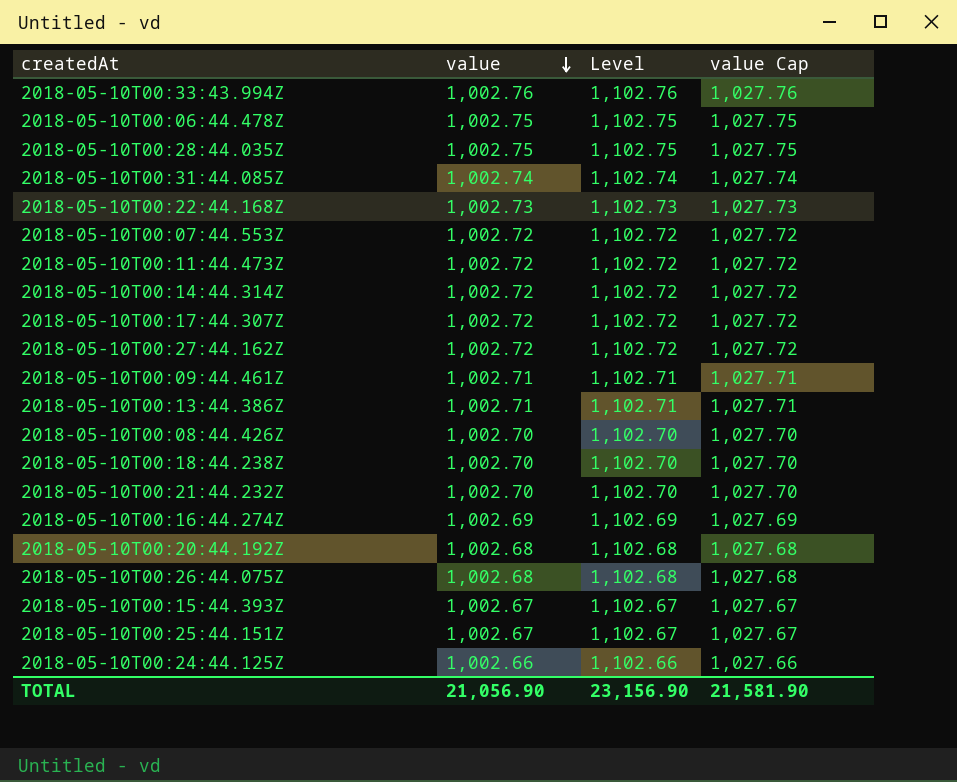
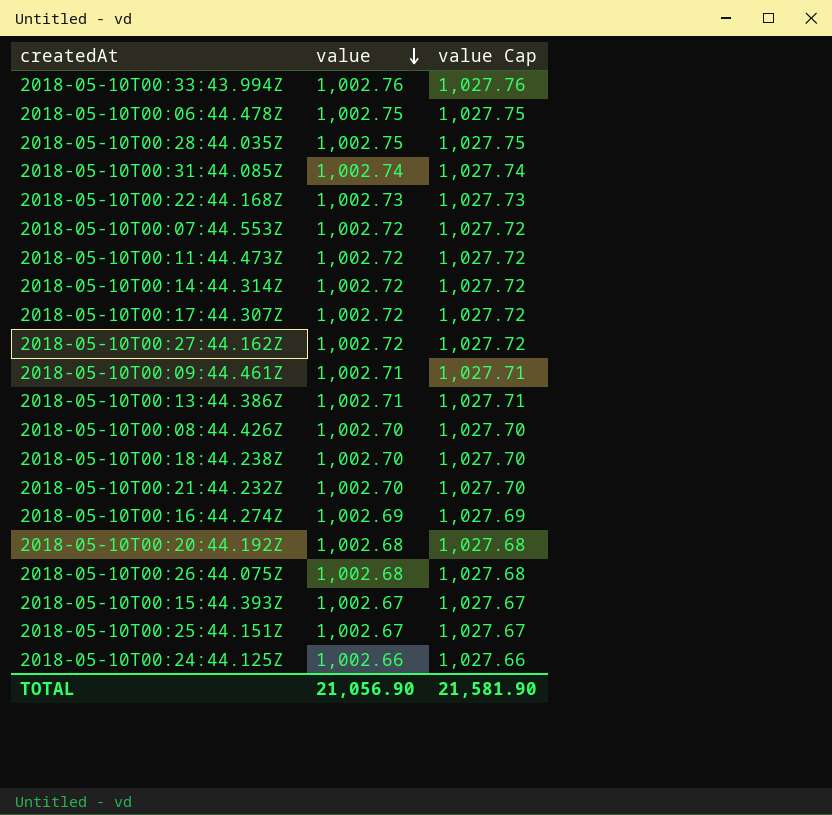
column Level | formula: [value] + 100 -> none

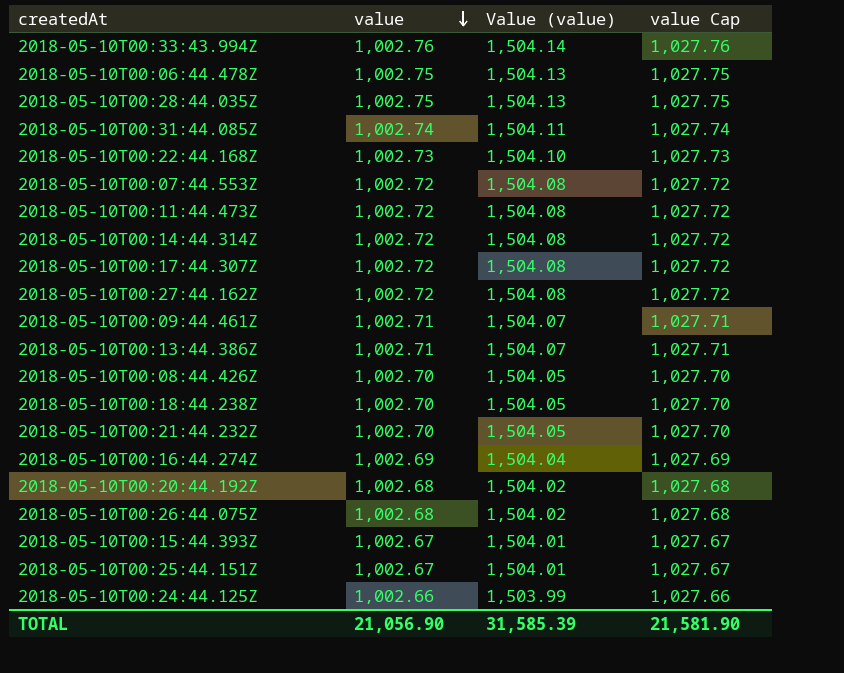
column Value (value) | formula: none -> [value] * 1.5

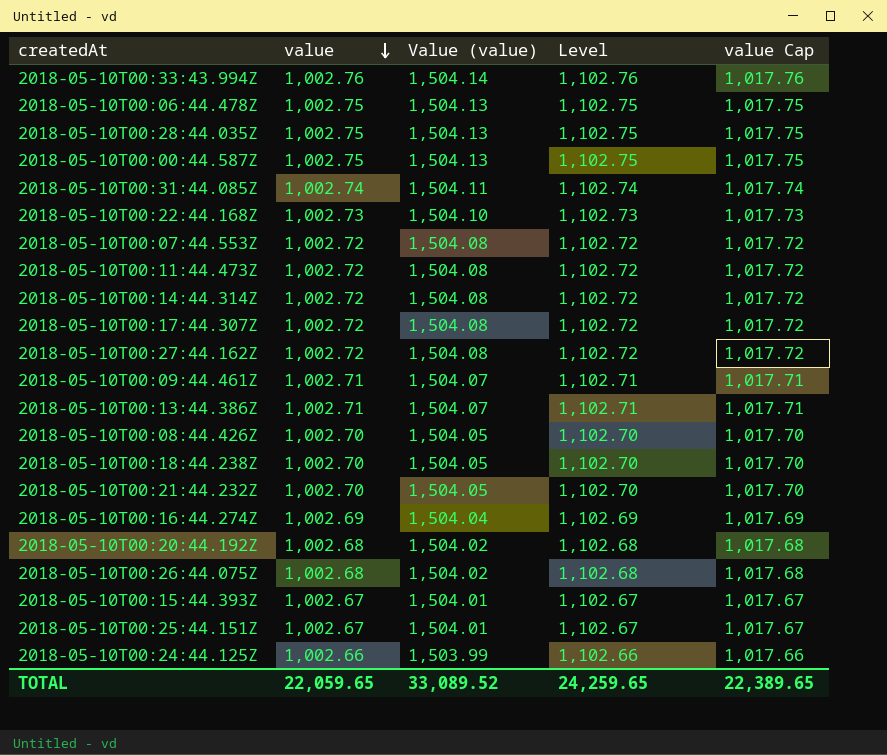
column Level | formula: none -> [value] + 100
column value Cap | formula: [value] + 25 -> [value] + 15
row 2018-05-10T00:00:44.587Z: none -> 1,002.75 | 1,504.13 | 1,102.75 | 1,017.75
TOTAL | value: 21,056.90 -> 22,059.65
TOTAL | Value (value): 31,585.39 -> 33,089.52
TOTAL | value Cap: 21,581.90 -> 22,389.65

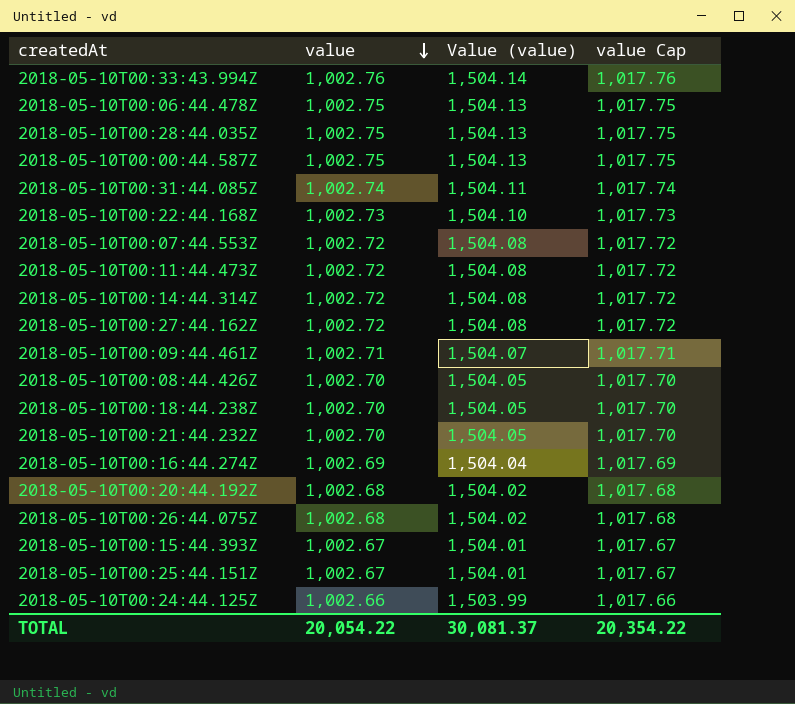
column Level | formula: [value] + 100 -> none
row 2018-05-10T00:17:44.307Z: 1,002.72 | 1,504.08 | 1,102.72 | 1,017.72 -> none
row 2018-05-10T00:13:44.386Z: 1,002.71 | 1,504.07 | 1,102.71 | 1,017.71 -> none
TOTAL | value: 22,059.65 -> 20,054.22
TOTAL | Value (value): 33,089.52 -> 30,081.37
TOTAL | value Cap: 22,389.65 -> 20,354.22

